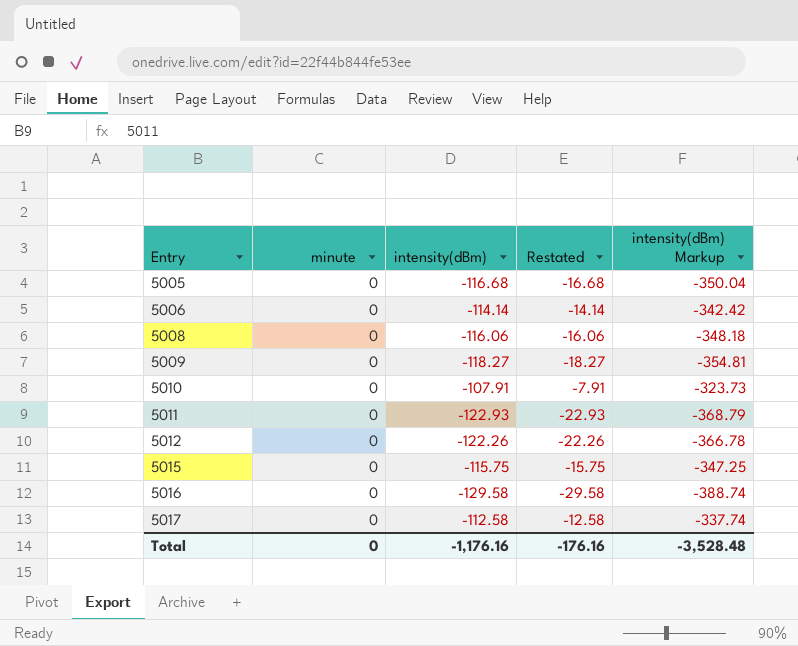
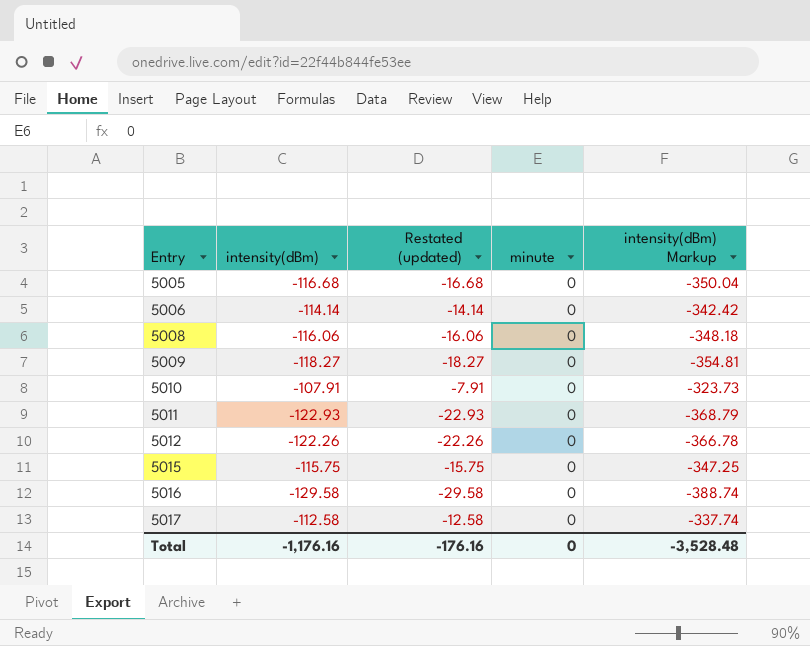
column name: Restated -> Restated (updated)
column minute | position: 2 -> 4

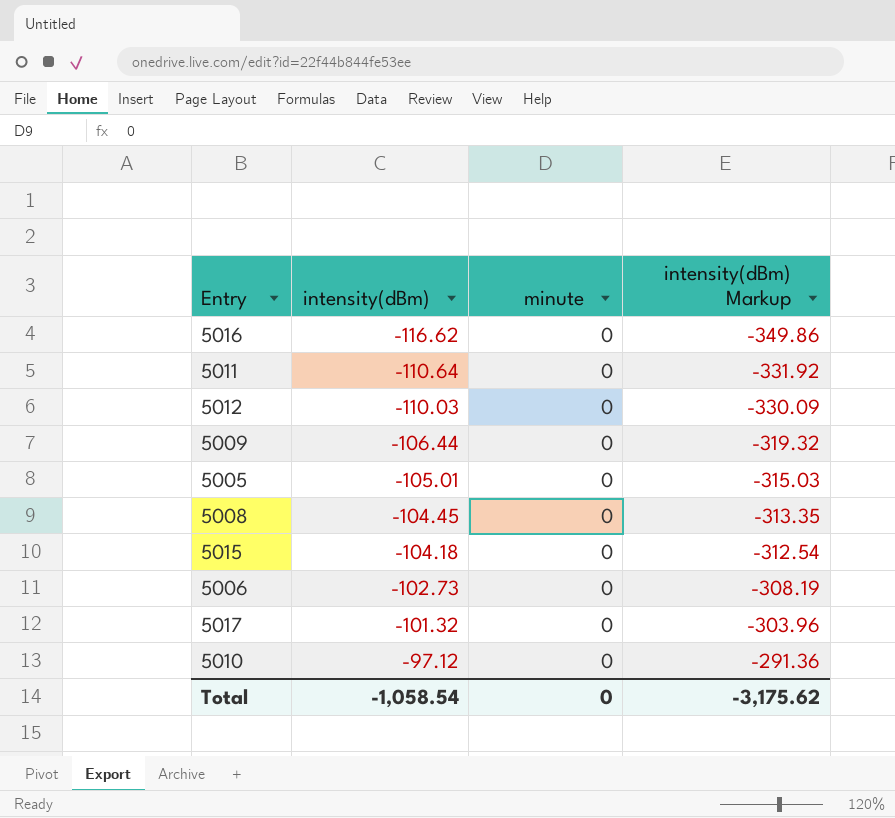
row order: Entry ascending -> intensity(dBm) ascending
column Restated (updated) | formula: [intensity(dBm)] + 100 -> none
5016 | intensity(dBm): -129.58 -> -116.62
5016 | intensity(dBm) Markup: -388.74 -> -349.86
5011 | intensity(dBm): -122.93 -> -110.64
5011 | intensity(dBm) Markup: -368.79 -> -331.92
5012 | intensity(dBm): -122.26 -> -110.03
5012 | intensity(dBm) Markup: -366.78 -> -330.09
5009 | intensity(dBm): -118.27 -> -106.44
5009 | intensity(dBm) Markup: -354.81 -> -319.32
5005 | intensity(dBm): -116.68 -> -105.01
5005 | intensity(dBm) Markup: -350.04 -> -315.03
5008 | intensity(dBm): -116.06 -> -104.45
5008 | intensity(dBm) Markup: -348.18 -> -313.35
5015 | intensity(dBm): -115.75 -> -104.18
5015 | intensity(dBm) Markup: -347.25 -> -312.54
5006 | intensity(dBm): -114.14 -> -102.73
5006 | intensity(dBm) Markup: -342.42 -> -308.19
5017 | intensity(dBm): -112.58 -> -101.32
5017 | intensity(dBm) Markup: -337.74 -> -303.96
5010 | intensity(dBm): -107.91 -> -97.12
5010 | intensity(dBm) Markup: -323.73 -> -291.36
Total | intensity(dBm): -1,176.16 -> -1,058.54
Total | intensity(dBm) Markup: -3,528.48 -> -3,175.62

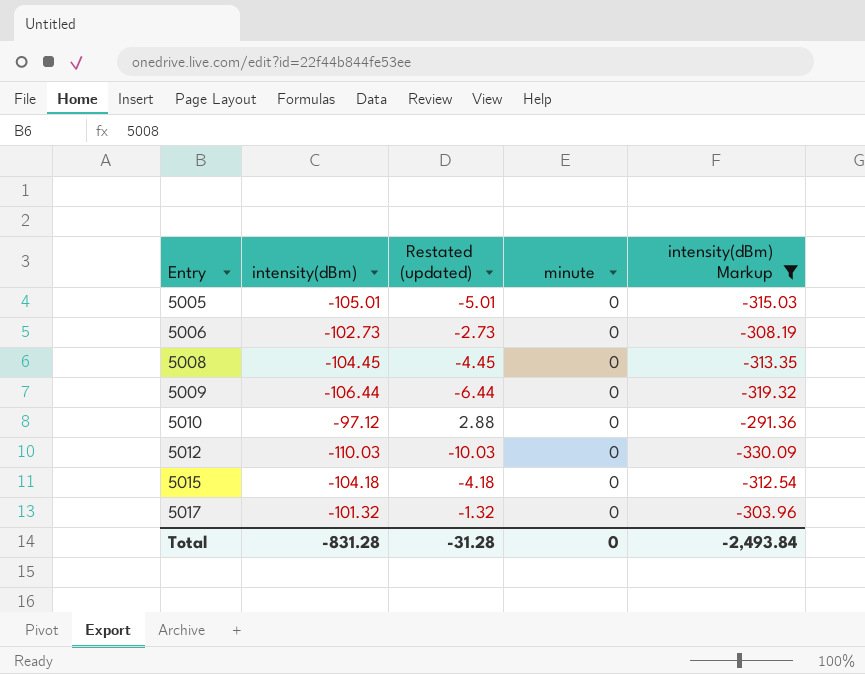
filter: none -> intensity(dBm) Markup >= -330.09
row order: intensity(dBm) ascending -> Entry ascending
column Restated (updated) | formula: none -> [intensity(dBm)] + 100
Total | intensity(dBm): -1,058.54 -> -831.28
Total | intensity(dBm) Markup: -3,175.62 -> -2,493.84

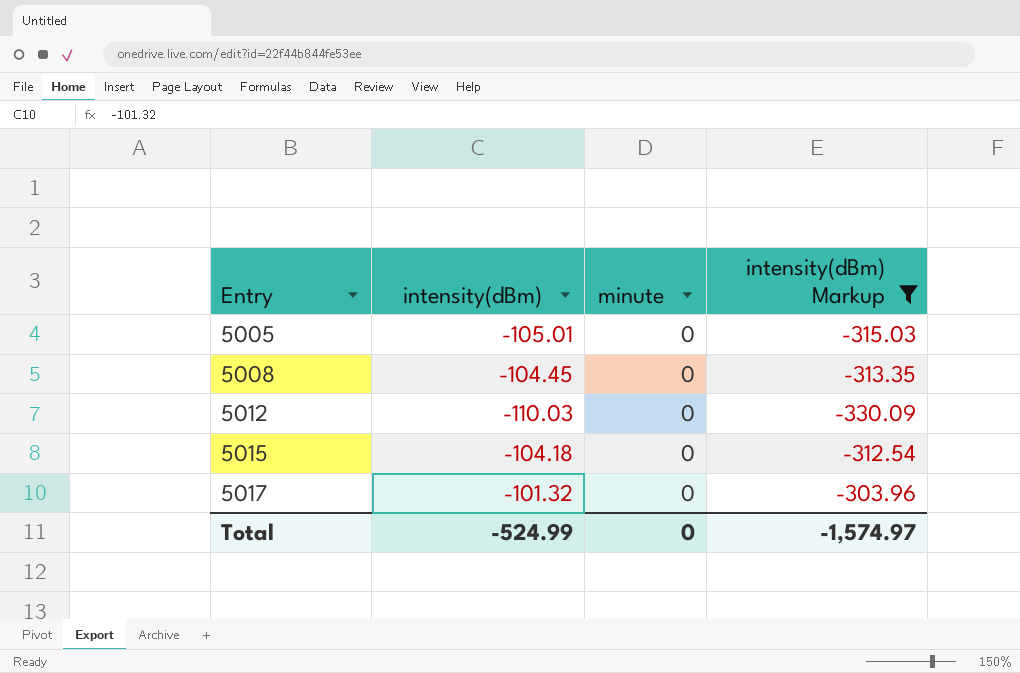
column Restated (updated) | formula: [intensity(dBm)] + 100 -> none
row 5006: -102.73 | -2.73 | 0 | -308.19 -> none
row 5009: -106.44 | -6.44 | 0 | -319.32 -> none
row 5010: -97.12 | 2.88 | 0 | -291.36 -> none
Total | intensity(dBm): -831.28 -> -524.99
Total | intensity(dBm) Markup: -2,493.84 -> -1,574.97

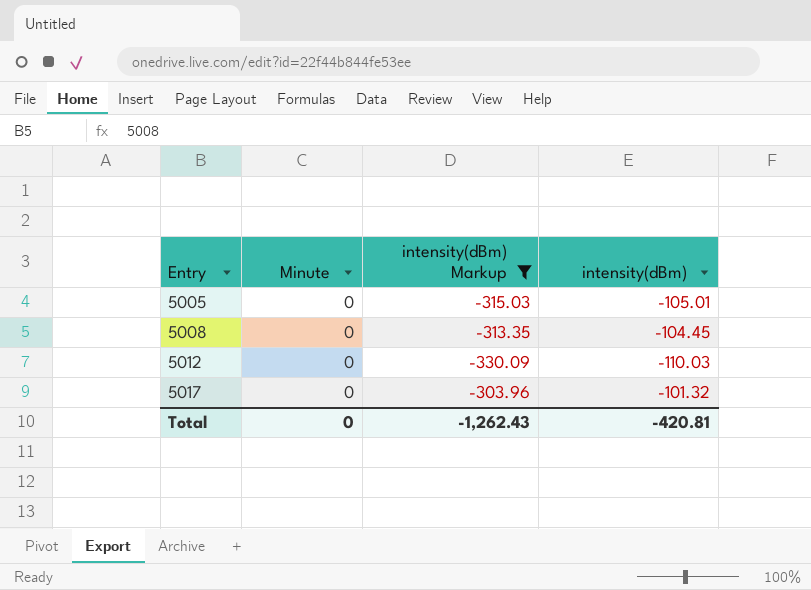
column name: minute -> Minute
column intensity(dBm) | position: 2 -> 4
row 5015: -104.18 | 0 | -312.54 -> none
Total | intensity(dBm) Markup: -1,574.97 -> -1,262.43
Total | intensity(dBm): -524.99 -> -420.81

